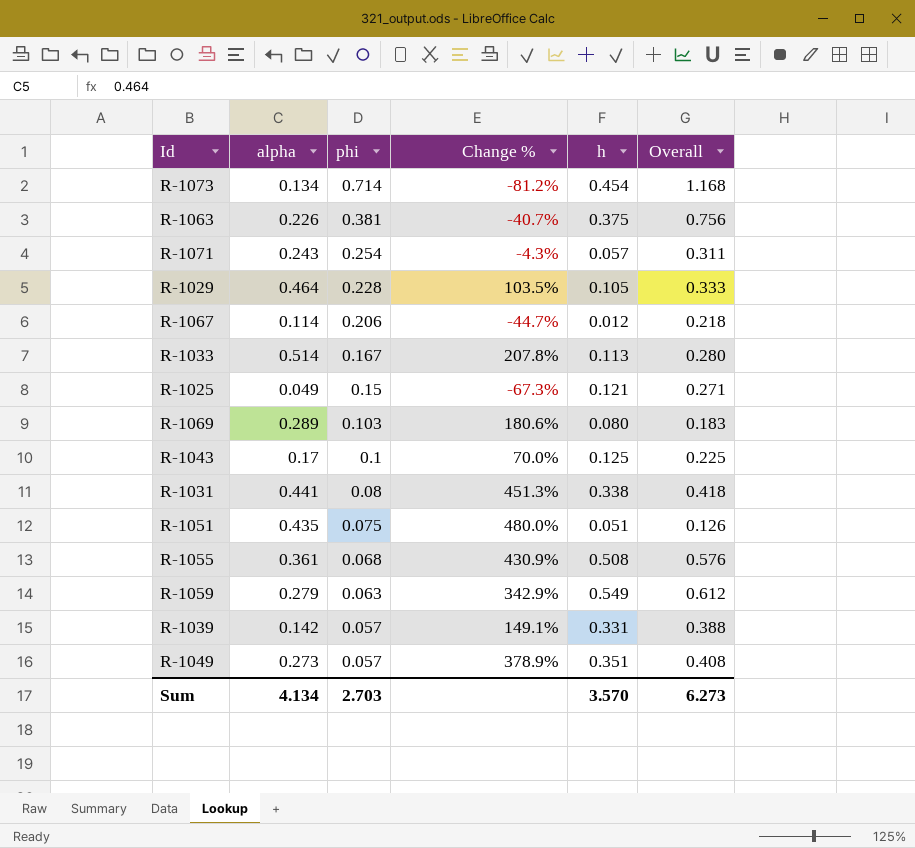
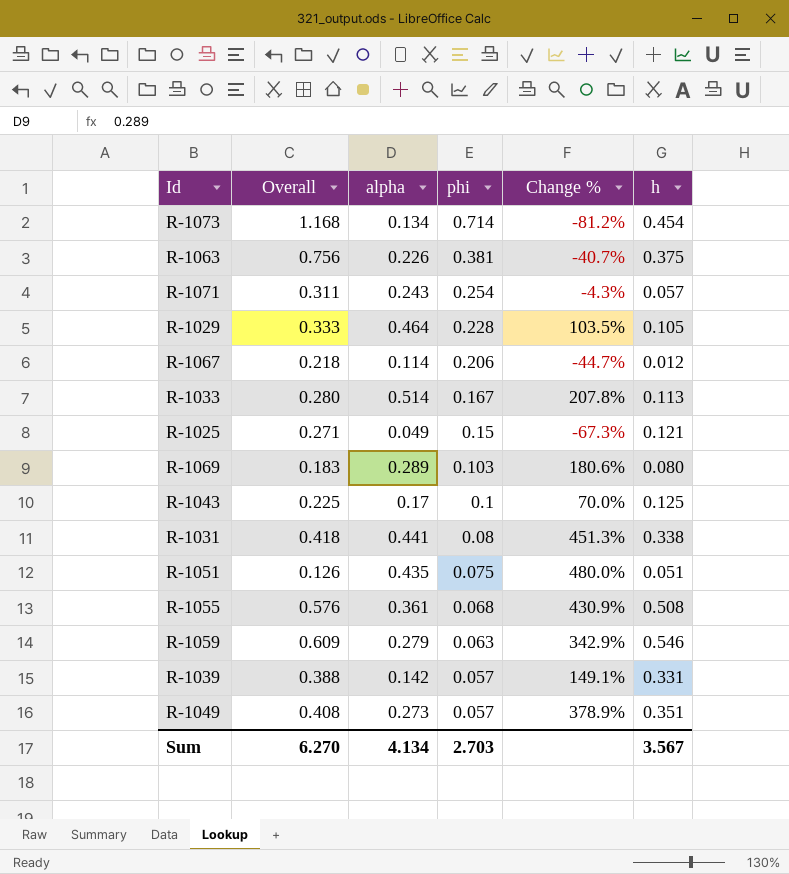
column Overall | position: 6 -> 2
R-1059 | Overall: 0.612 -> 0.609
R-1059 | h: 0.549 -> 0.546
Sum | Overall: 6.273 -> 6.270
Sum | h: 3.570 -> 3.567

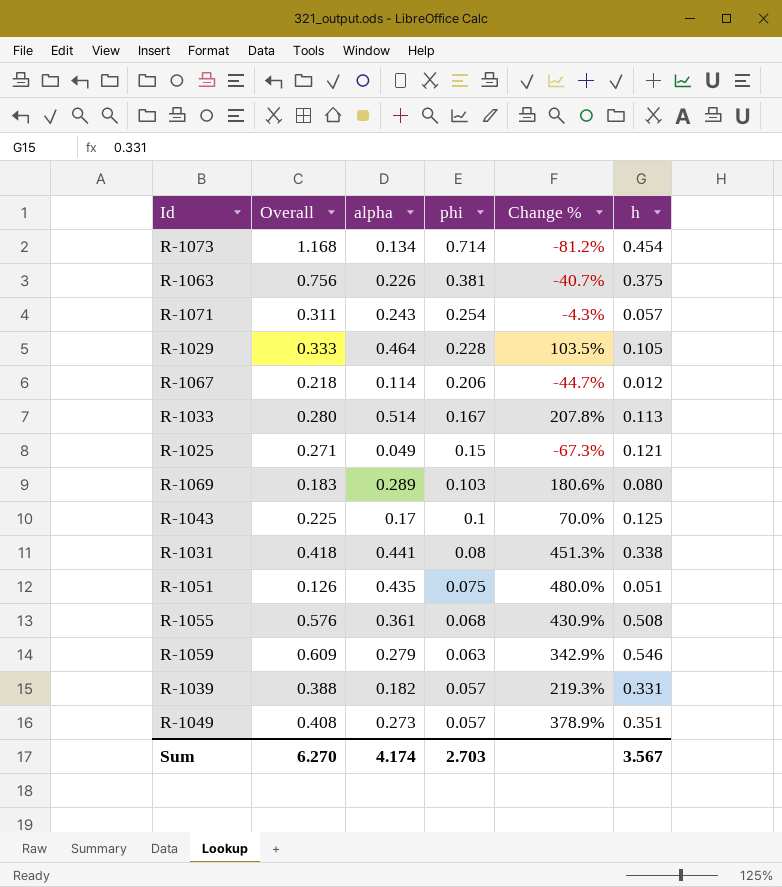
R-1039 | alpha: 0.142 -> 0.182
R-1039 | Change %: 149.1% -> 219.3%
Sum | alpha: 4.134 -> 4.174

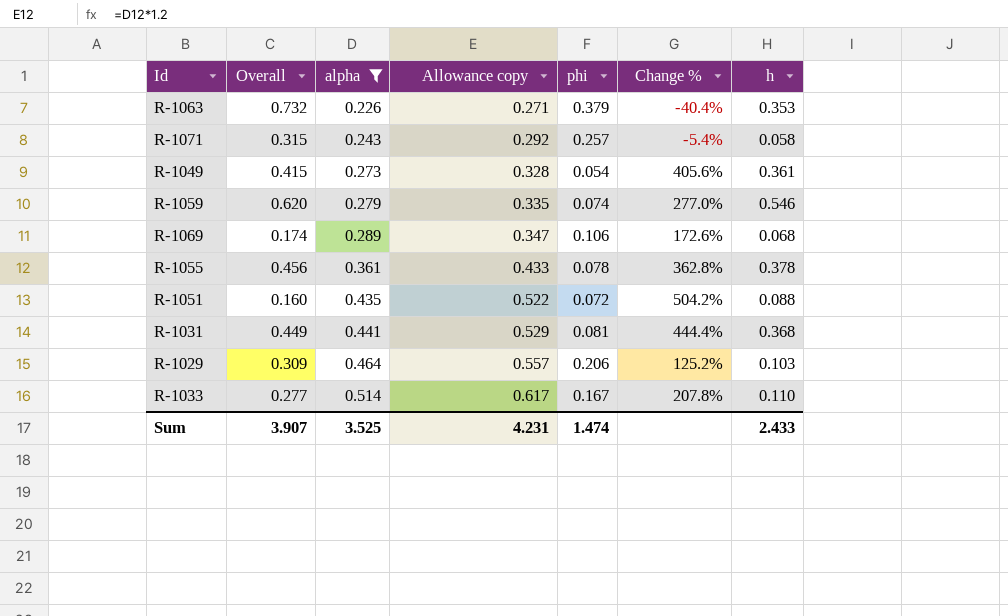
filter: none -> alpha >= 0.226
row order: phi descending -> alpha ascending
column Allowance copy | formula: none -> [alpha] * 1.2
R-1063 | Overall: 0.756 -> 0.732
R-1063 | phi: 0.381 -> 0.379
R-1063 | Change %: -40.7% -> -40.4%
R-1063 | h: 0.375 -> 0.353
R-1071 | Overall: 0.311 -> 0.315
R-1071 | phi: 0.254 -> 0.257
R-1071 | Change %: -4.3% -> -5.4%
R-1071 | h: 0.057 -> 0.058
R-1049 | Overall: 0.408 -> 0.415
R-1049 | phi: 0.057 -> 0.054
R-1049 | Change %: 378.9% -> 405.6%
R-1049 | h: 0.351 -> 0.361
R-1059 | Overall: 0.609 -> 0.620
R-1059 | phi: 0.063 -> 0.074
R-1059 | Change %: 342.9% -> 277.0%
R-1069 | Overall: 0.183 -> 0.174
R-1069 | phi: 0.103 -> 0.106
R-1069 | Change %: 180.6% -> 172.6%
R-1069 | h: 0.080 -> 0.068
R-1055 | Overall: 0.576 -> 0.456
R-1055 | phi: 0.068 -> 0.078
R-1055 | Change %: 430.9% -> 362.8%
R-1055 | h: 0.508 -> 0.378
R-1051 | Overall: 0.126 -> 0.160
R-1051 | phi: 0.075 -> 0.072
R-1051 | Change %: 480.0% -> 504.2%
R-1051 | h: 0.051 -> 0.088
R-1031 | Overall: 0.418 -> 0.449
R-1031 | phi: 0.08 -> 0.081
R-1031 | Change %: 451.3% -> 444.4%
R-1031 | h: 0.338 -> 0.368
R-1029 | Overall: 0.333 -> 0.309
R-1029 | phi: 0.228 -> 0.206
R-1029 | Change %: 103.5% -> 125.2%
R-1029 | h: 0.105 -> 0.103
R-1033 | Overall: 0.280 -> 0.277
R-1033 | h: 0.113 -> 0.110
Sum | Overall: 6.270 -> 3.907
Sum | alpha: 4.174 -> 3.525
Sum | phi: 2.703 -> 1.474
Sum | h: 3.567 -> 2.433

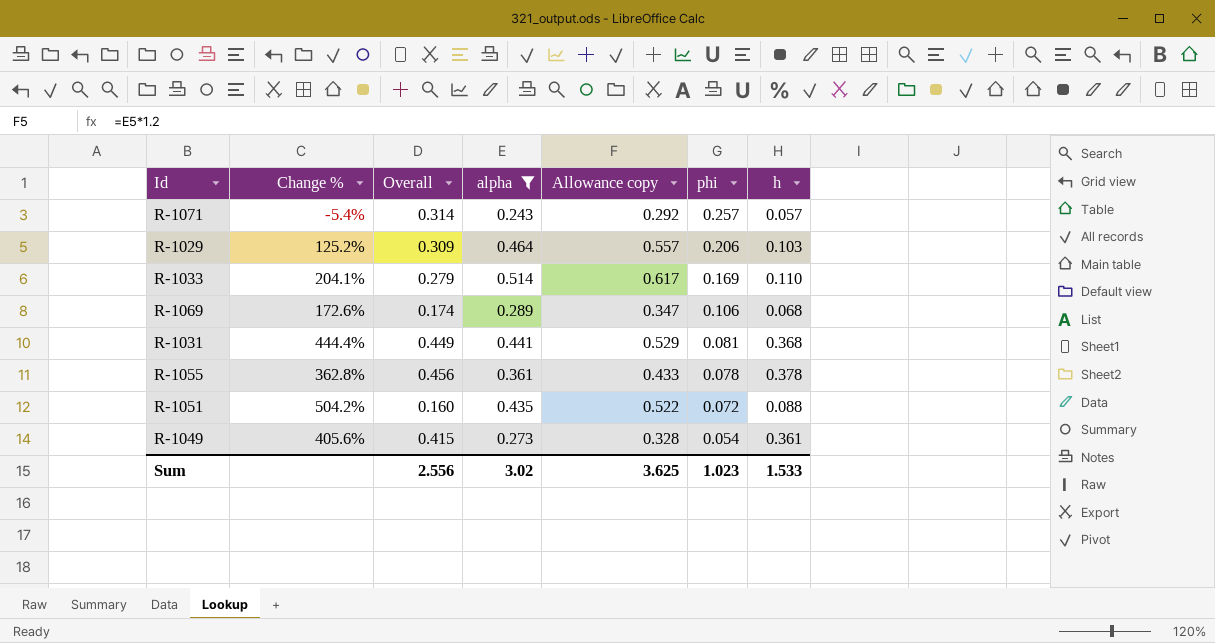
row order: alpha ascending -> phi descending
column Change % | position: 6 -> 2
row R-1063: 0.732 | 0.226 | 0.271 | 0.379 | -40.4% | 0.353 -> none
row R-1059: 0.620 | 0.279 | 0.335 | 0.074 | 277.0% | 0.546 -> none
R-1071 | Overall: 0.315 -> 0.314
R-1071 | h: 0.058 -> 0.057
R-1033 | Change %: 207.8% -> 204.1%
R-1033 | Overall: 0.277 -> 0.279
R-1033 | phi: 0.167 -> 0.169
Sum | Overall: 3.907 -> 2.556
Sum | alpha: 3.525 -> 3.02
Sum | Allowance copy: 4.231 -> 3.625
Sum | phi: 1.474 -> 1.023
Sum | h: 2.433 -> 1.533

